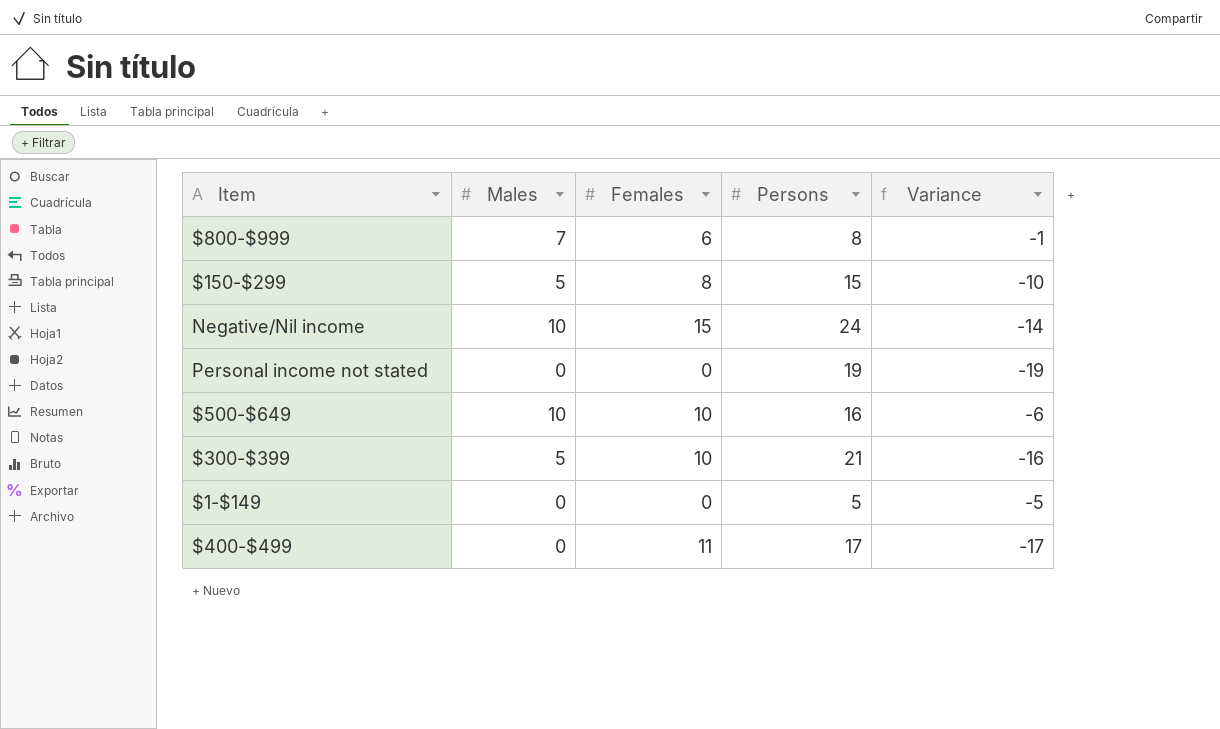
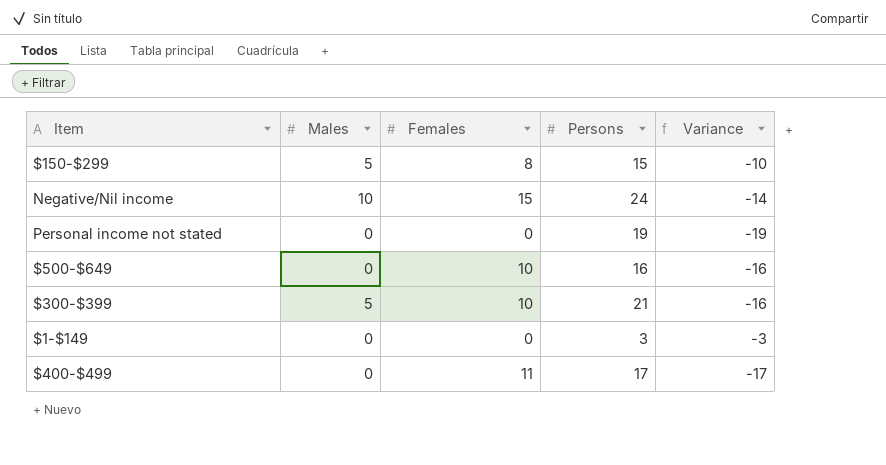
row $800-$999: 7 | 6 | 8 | -1 -> none
$500-$649 | Males: 10 -> 0
$500-$649 | Variance: -6 -> -16
$1-$149 | Persons: 5 -> 3
$1-$149 | Variance: -5 -> -3

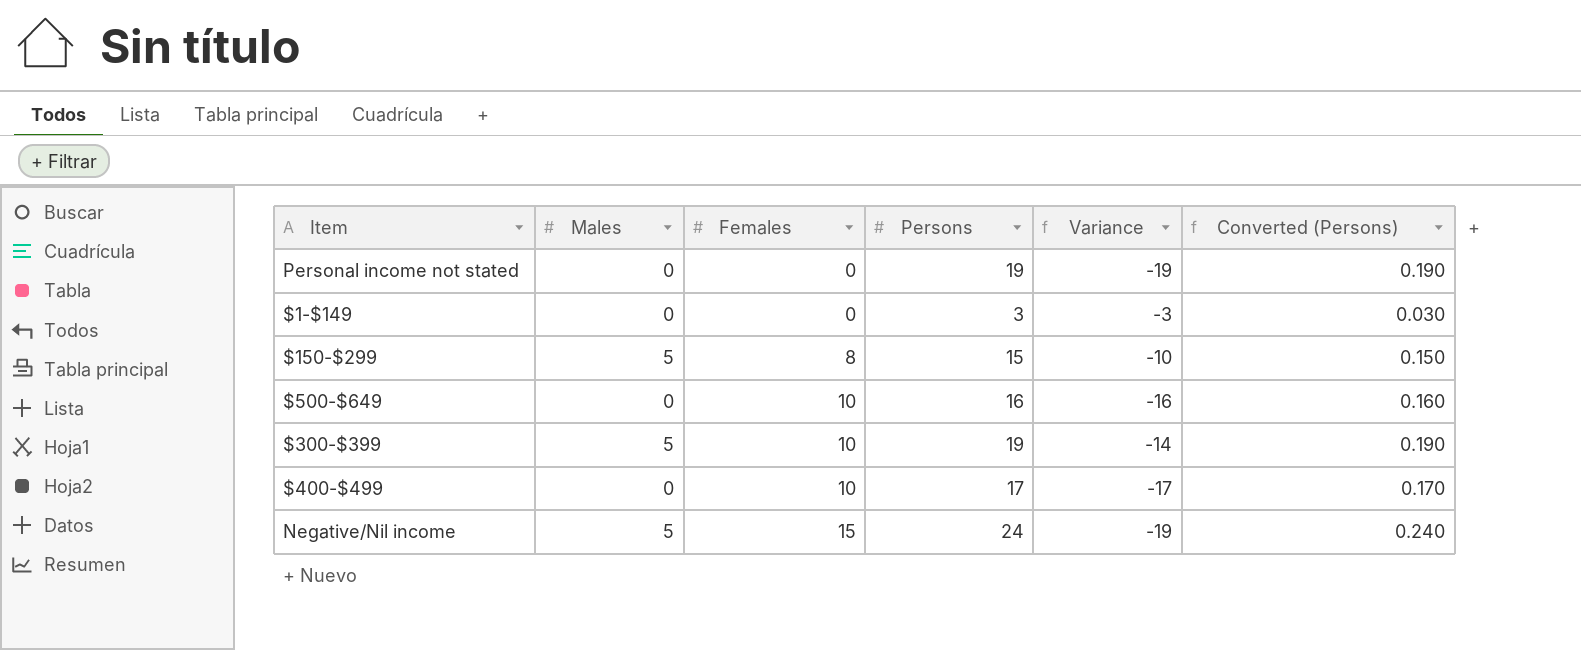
row order: none -> Females ascending
column Converted (Persons) | formula: none -> [Persons] * 0.01
$300-$399 | Persons: 21 -> 19
$300-$399 | Variance: -16 -> -14
$400-$499 | Females: 11 -> 10
Negative/Nil income | Males: 10 -> 5
Negative/Nil income | Variance: -14 -> -19

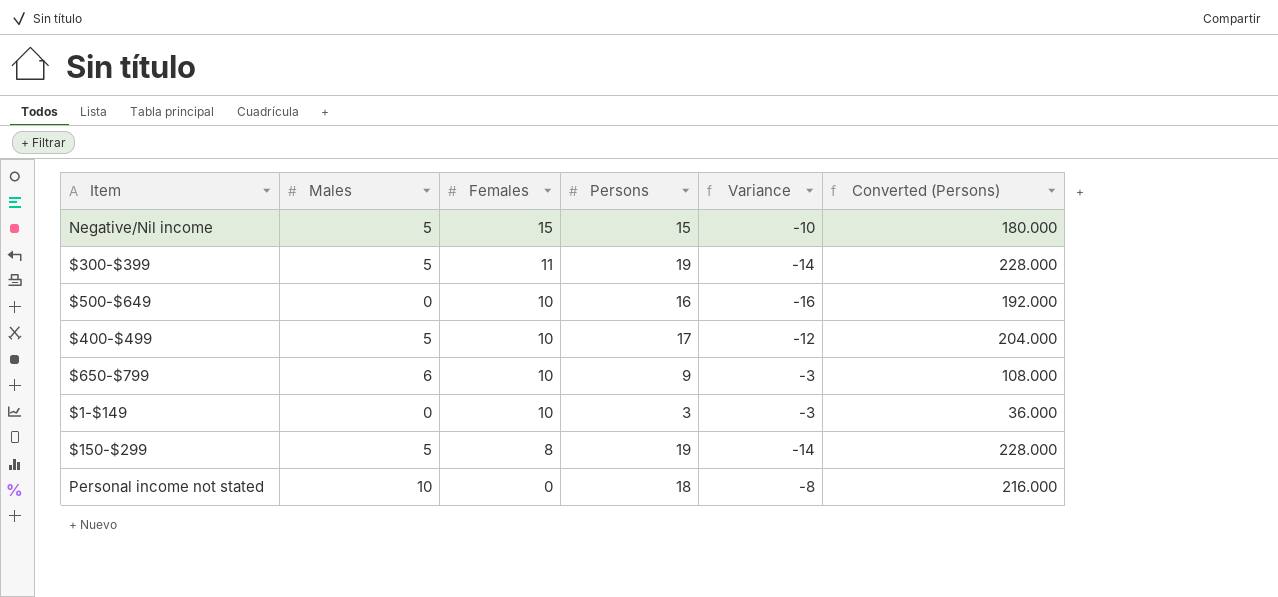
row order: Females ascending -> Females descending
column Converted (Persons) | formula: [Persons] * 0.01 -> [Persons] * 12
Negative/Nil income | Persons: 24 -> 15
Negative/Nil income | Variance: -19 -> -10
$300-$399 | Females: 10 -> 11
$400-$499 | Males: 0 -> 5
$400-$499 | Variance: -17 -> -12
row $650-$799: none -> 6 | 10 | 9 | -3 | 108.000
$1-$149 | Females: 0 -> 10
$150-$299 | Persons: 15 -> 19
$150-$299 | Variance: -10 -> -14
Personal income not stated | Males: 0 -> 10
Personal income not stated | Persons: 19 -> 18
Personal income not stated | Variance: -19 -> -8

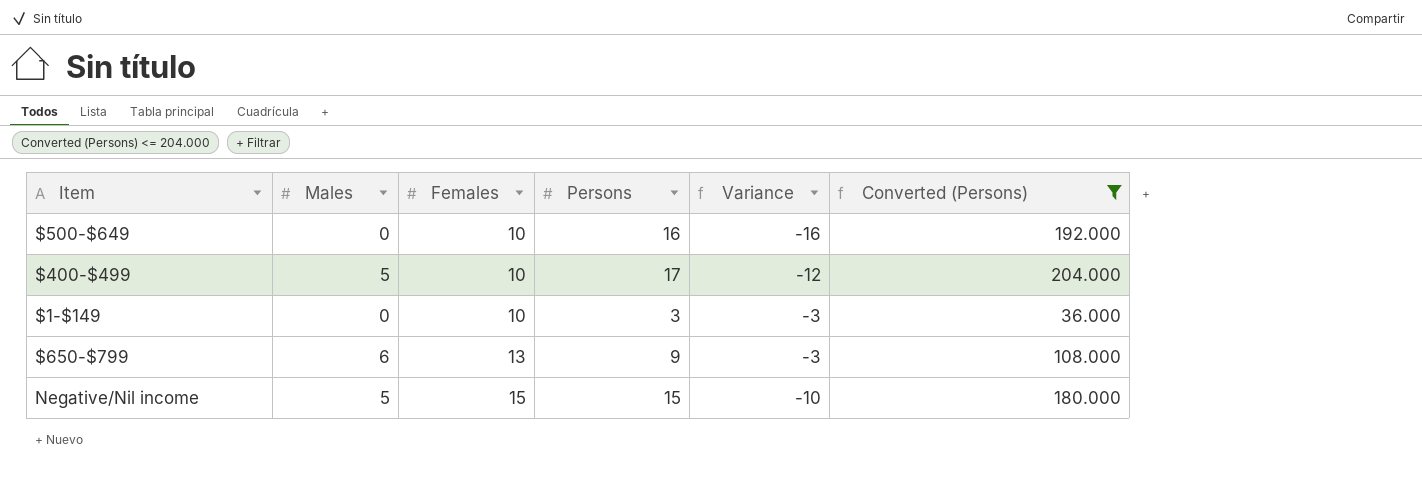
filter: none -> Converted (Persons) <= 204.000
row order: Females descending -> Females ascending
$650-$799 | Females: 10 -> 13

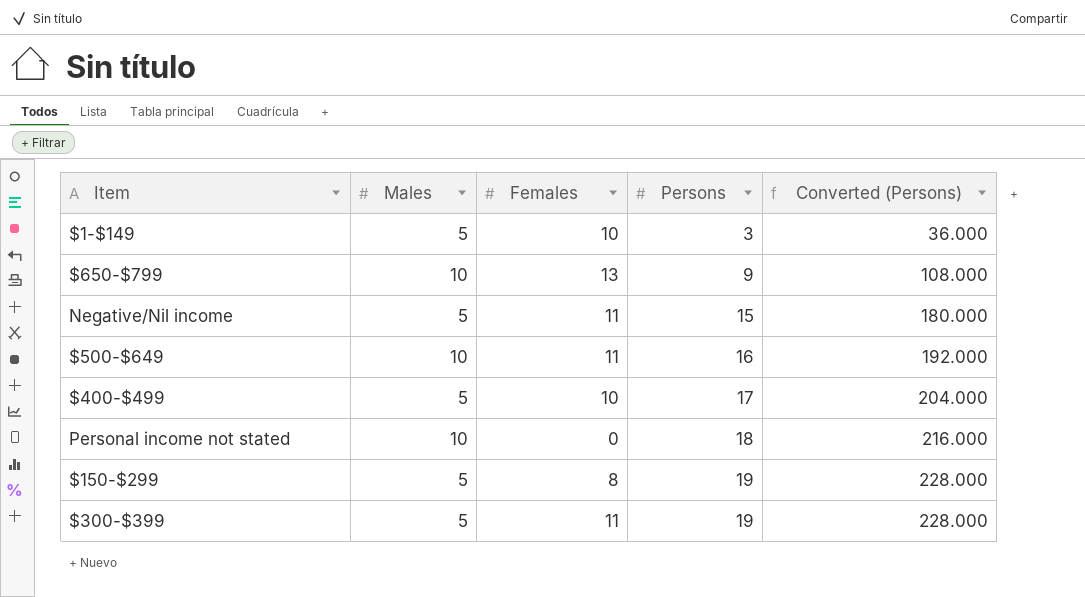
filter: Converted (Persons) <= 204.000 -> none
row order: Females ascending -> Persons ascending
column Variance | formula: [Males] - [Persons] -> none
$1-$149 | Males: 0 -> 5
$650-$799 | Males: 6 -> 10
Negative/Nil income | Females: 15 -> 11
$500-$649 | Males: 0 -> 10
$500-$649 | Females: 10 -> 11

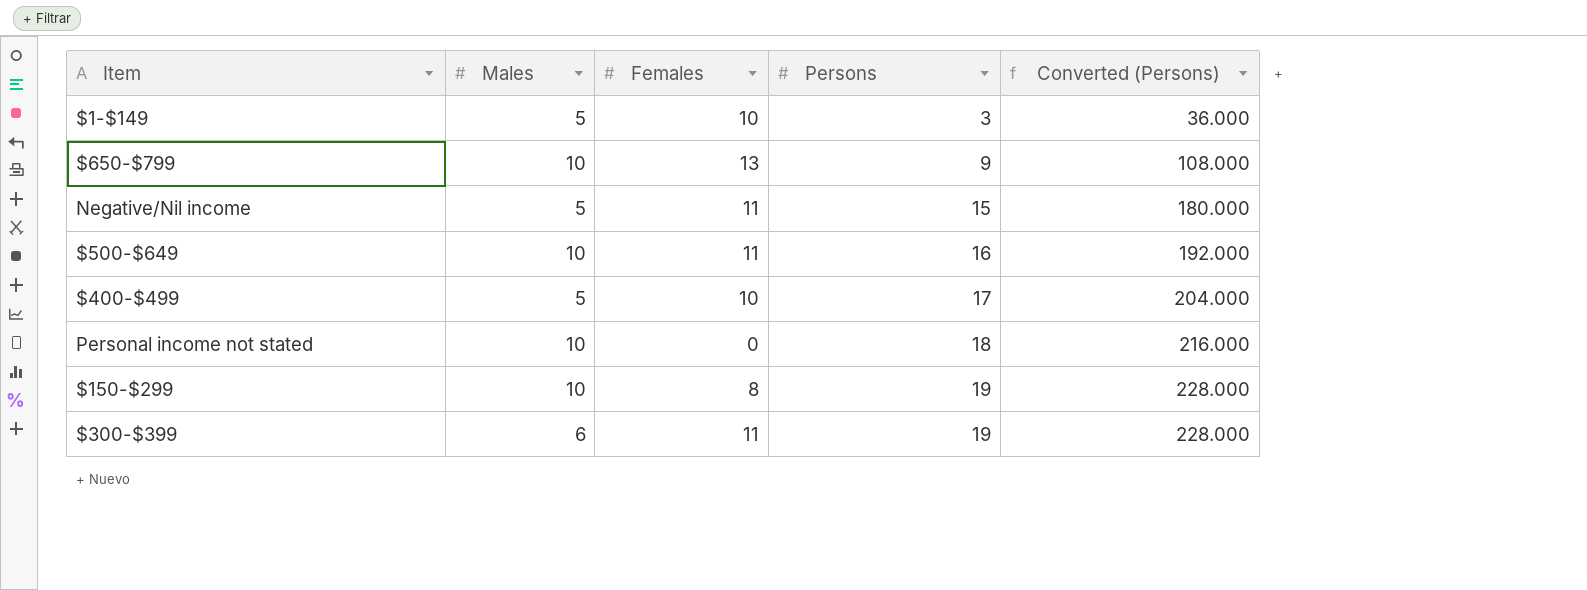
$150-$299 | Males: 5 -> 10
$300-$399 | Males: 5 -> 6

